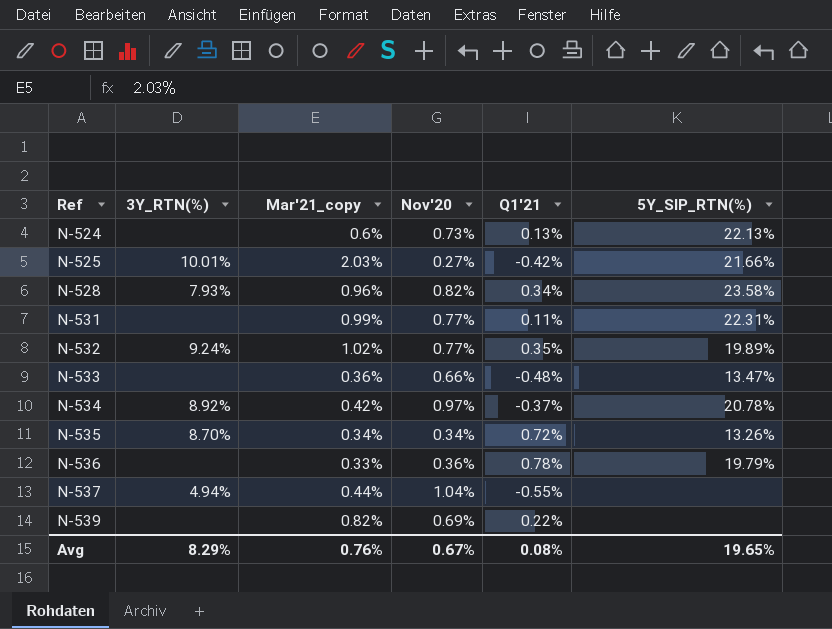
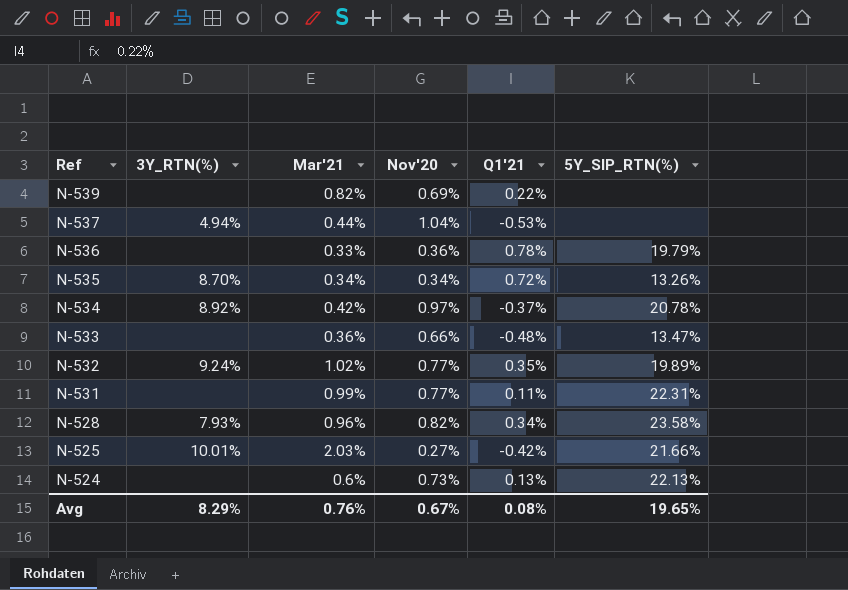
row order: Ref ascending -> Ref descending
column name: Mar'21_copy -> Mar'21
N-537 | Q1'21: -0.55% -> -0.53%

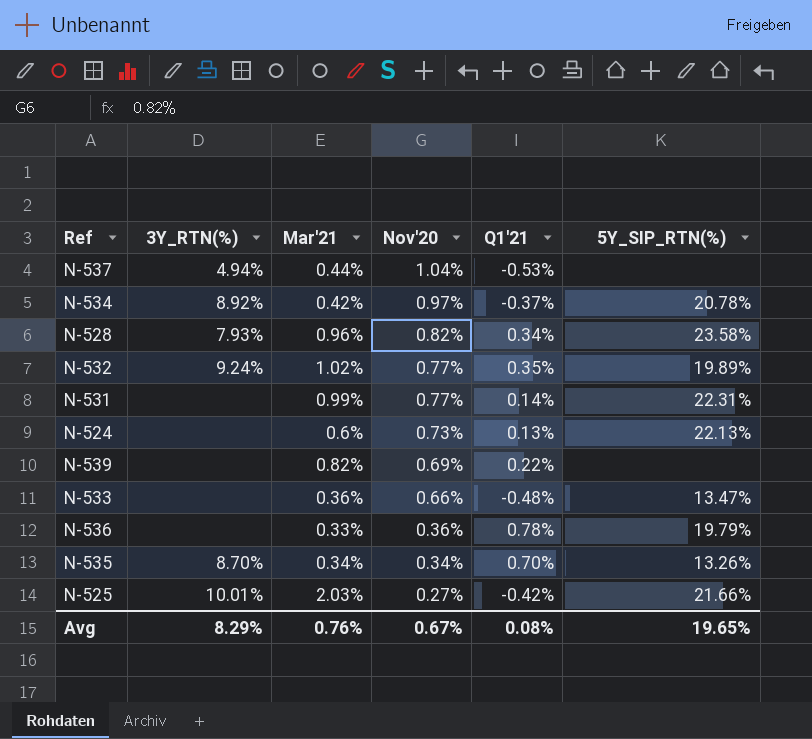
row order: Ref descending -> Nov'20 descending
N-531 | Q1'21: 0.11% -> 0.14%
N-535 | Q1'21: 0.72% -> 0.70%

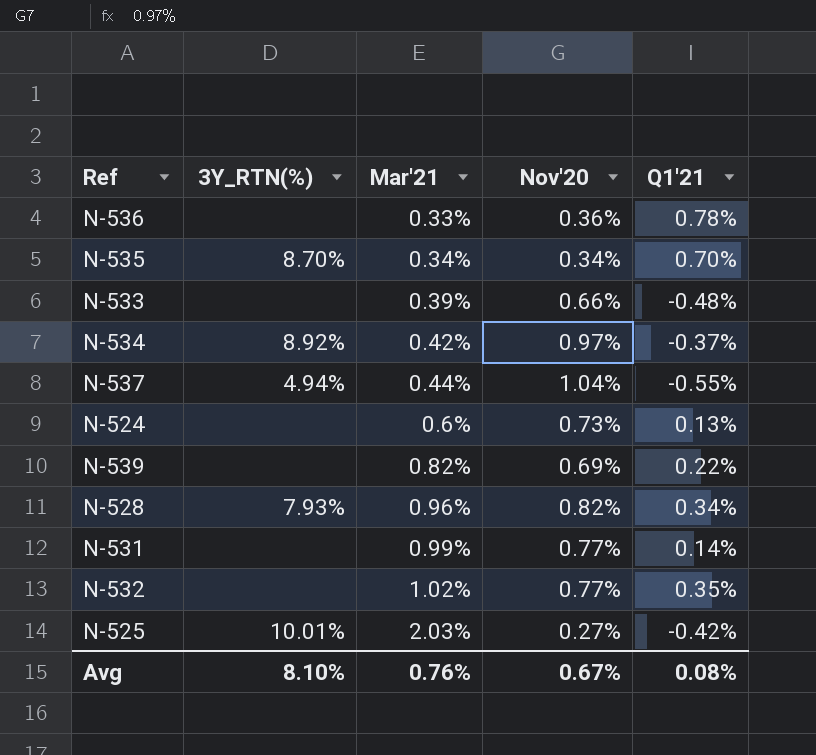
row order: Nov'20 descending -> Mar'21 ascending
column 5Y_SIP_RTN(%) | position: 6 -> none
N-533 | Mar'21: 0.36% -> 0.39%
N-537 | Q1'21: -0.53% -> -0.55%
N-532 | 3Y_RTN(%): 9.24% -> none
Avg | 3Y_RTN(%): 8.29% -> 8.10%

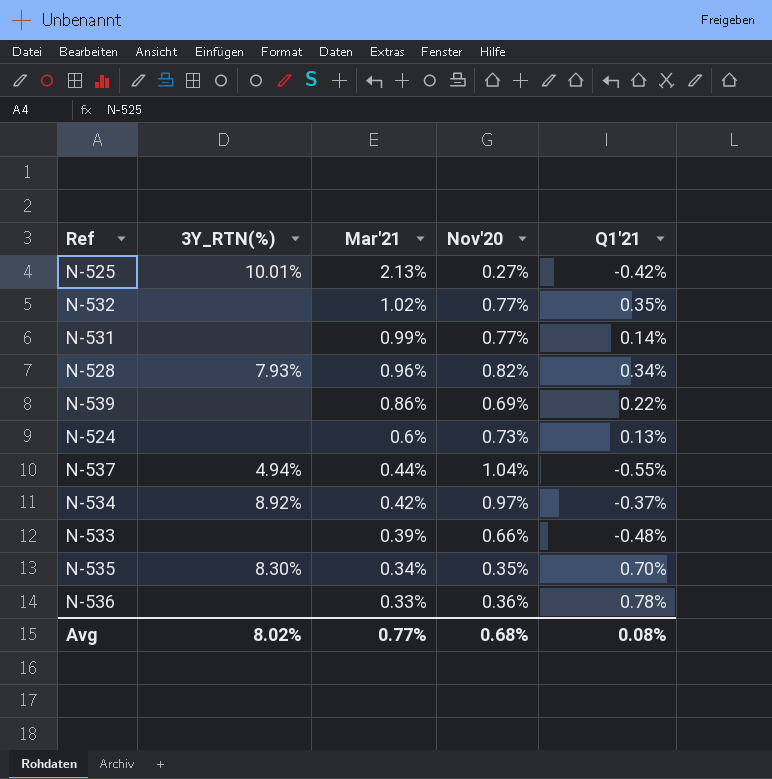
row order: Mar'21 ascending -> Mar'21 descending
N-525 | Mar'21: 2.03% -> 2.13%
N-539 | Mar'21: 0.82% -> 0.86%
N-535 | 3Y_RTN(%): 8.70% -> 8.30%
N-535 | Nov'20: 0.34% -> 0.35%
Avg | 3Y_RTN(%): 8.10% -> 8.02%
Avg | Mar'21: 0.76% -> 0.77%
Avg | Nov'20: 0.67% -> 0.68%

